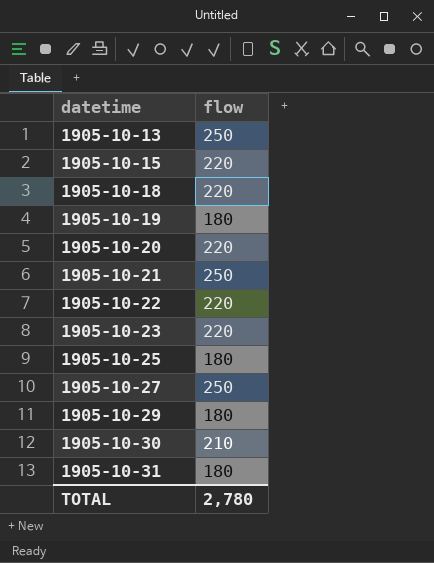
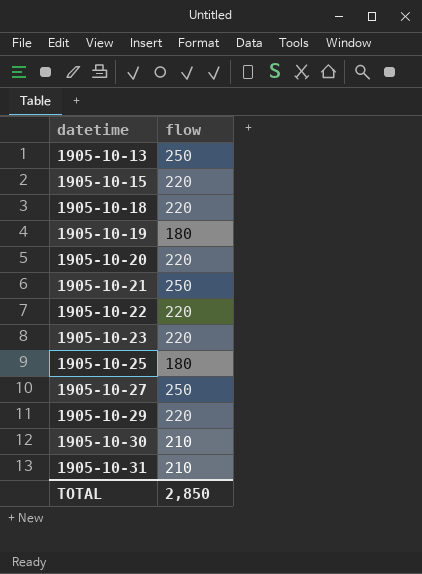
1905-10-29 | flow: 180 -> 220
1905-10-31 | flow: 180 -> 210
TOTAL | flow: 2,780 -> 2,850

